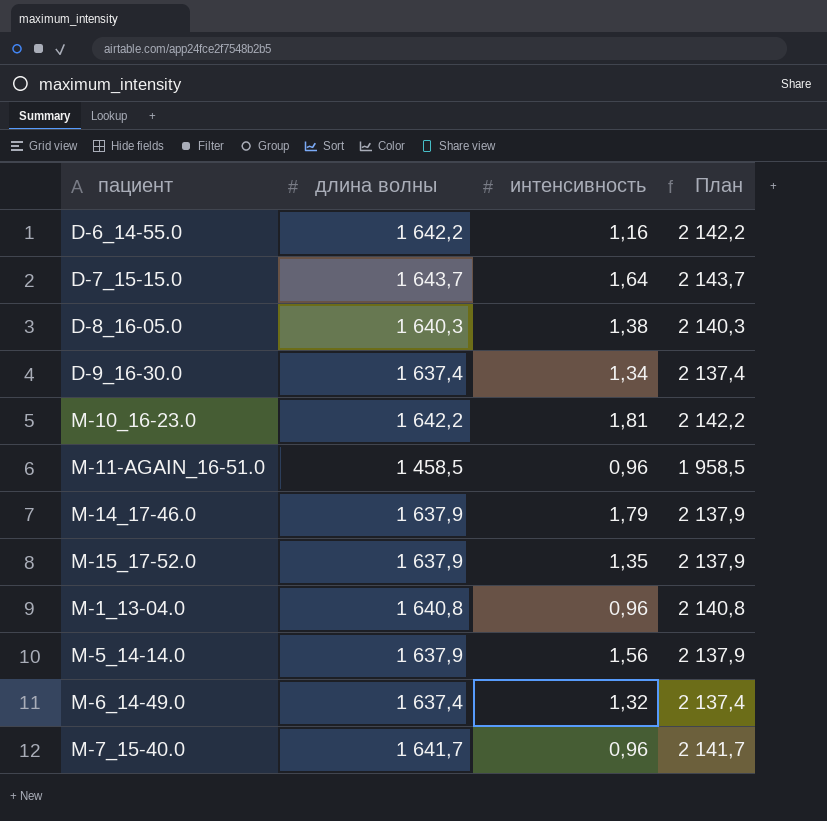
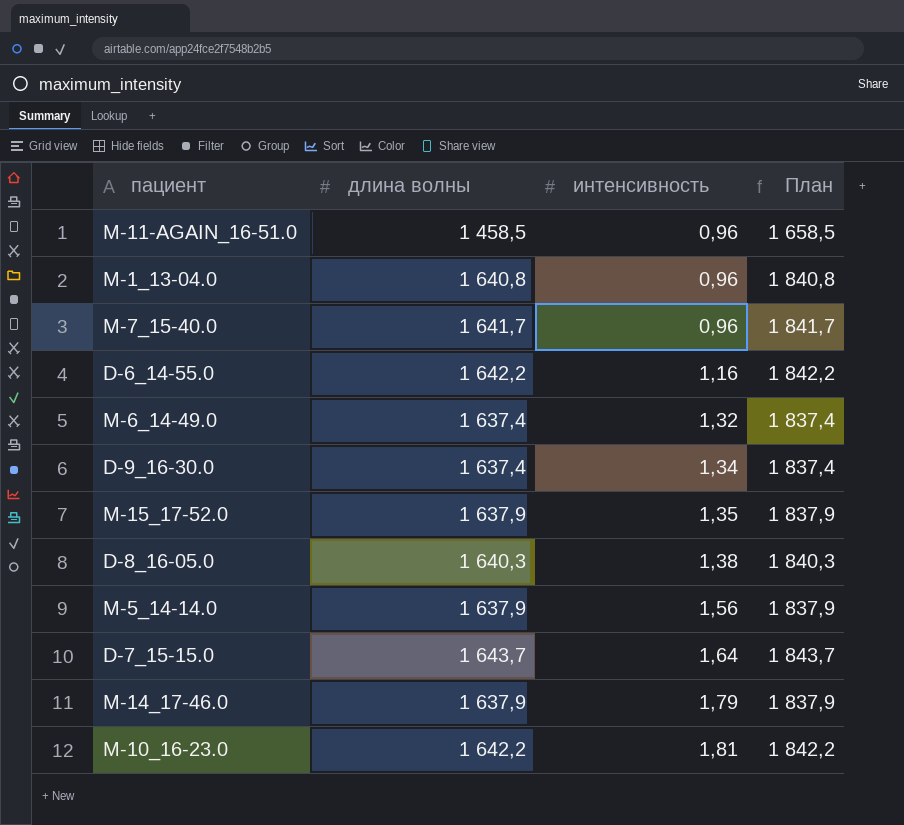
row order: none -> интенсивность ascending
column План | formula: [длина волны] + 500 -> [длина волны] + 200

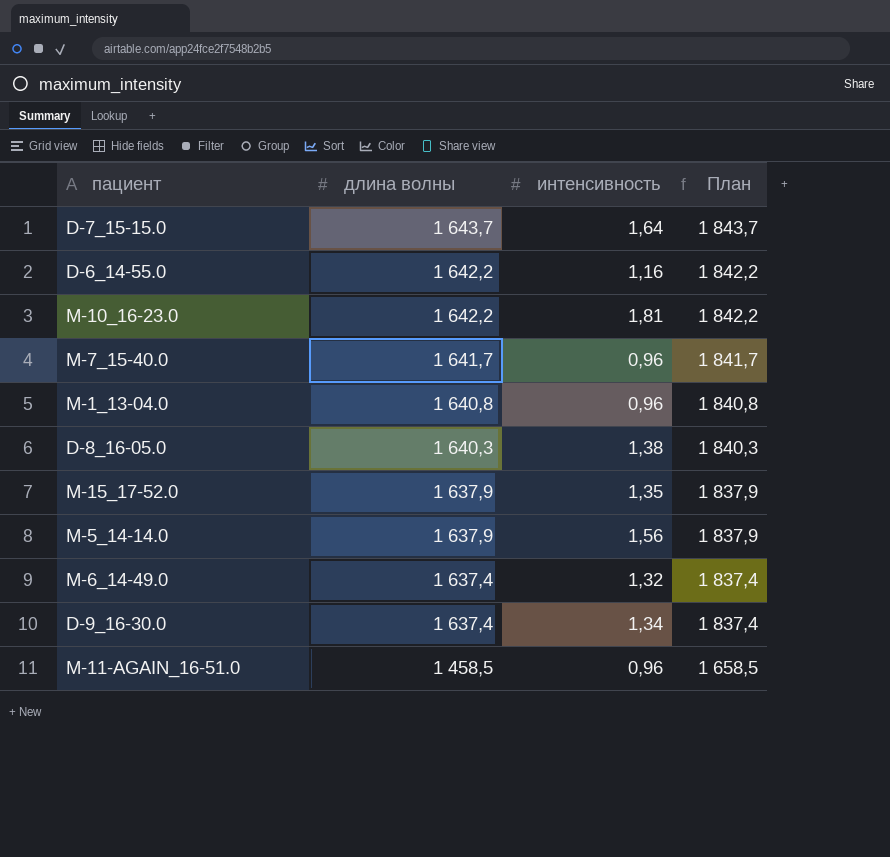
row order: интенсивность ascending -> длина волны descending
row M-14_17-46.0: 1 637,9 | 1,79 | 1 837,9 -> none

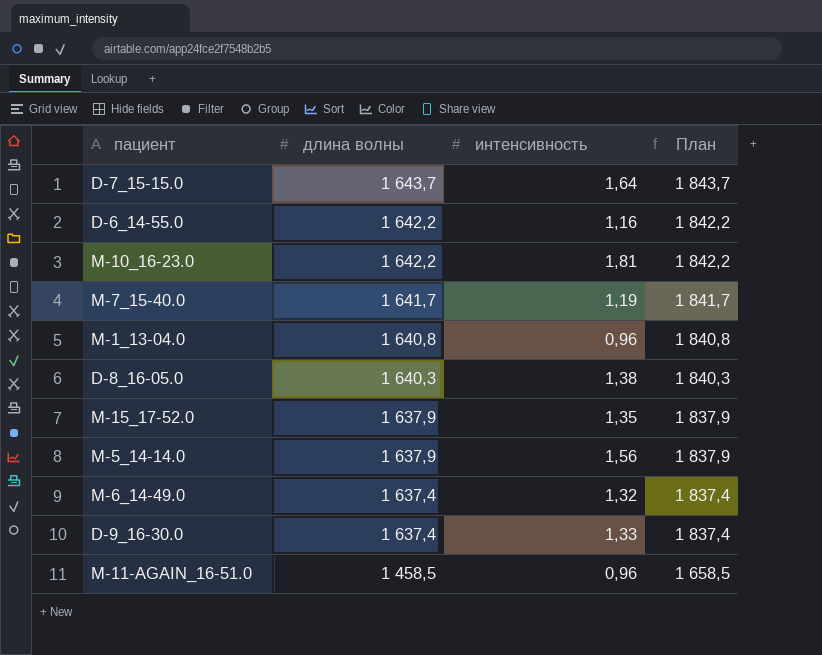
M-7_15-40.0 | интенсивность: 0,96 -> 1,19
D-9_16-30.0 | интенсивность: 1,34 -> 1,33

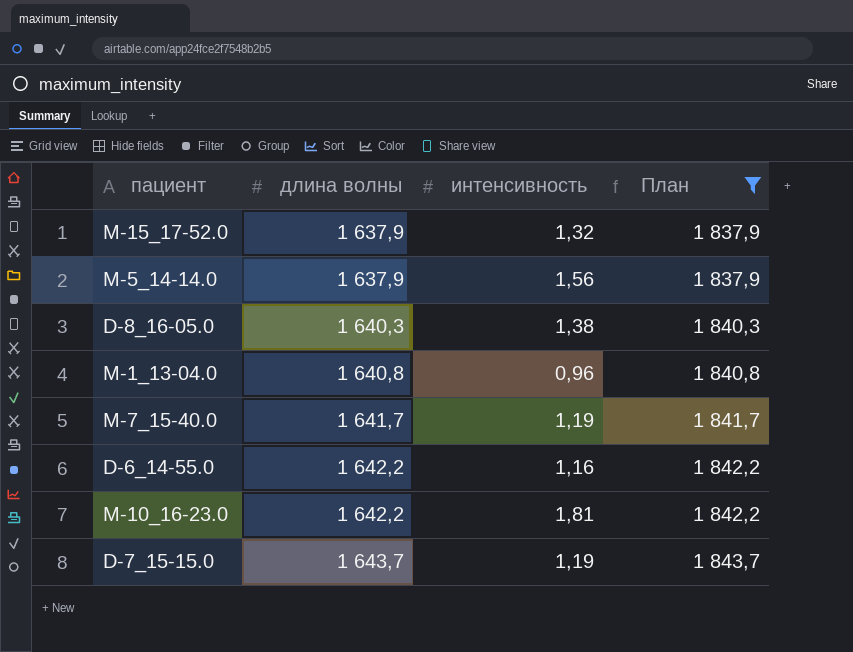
filter: none -> План >= 1 837,9
row order: длина волны descending -> длина волны ascending
M-15_17-52.0 | интенсивность: 1,35 -> 1,32
D-7_15-15.0 | интенсивность: 1,64 -> 1,19

